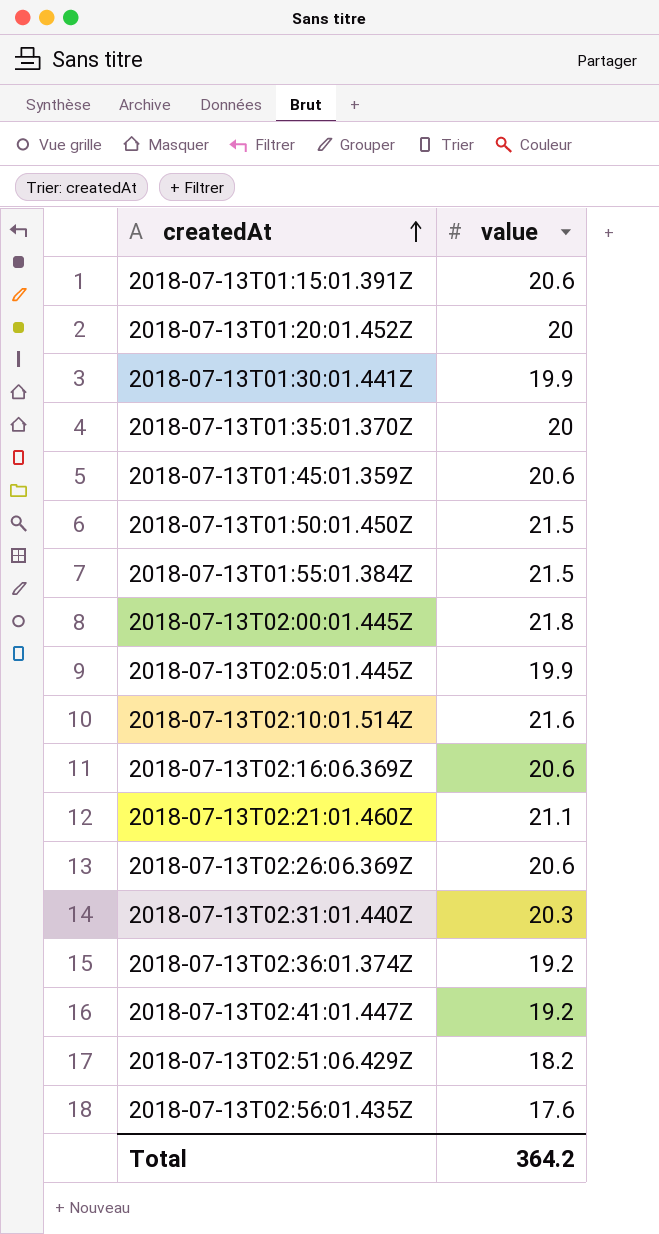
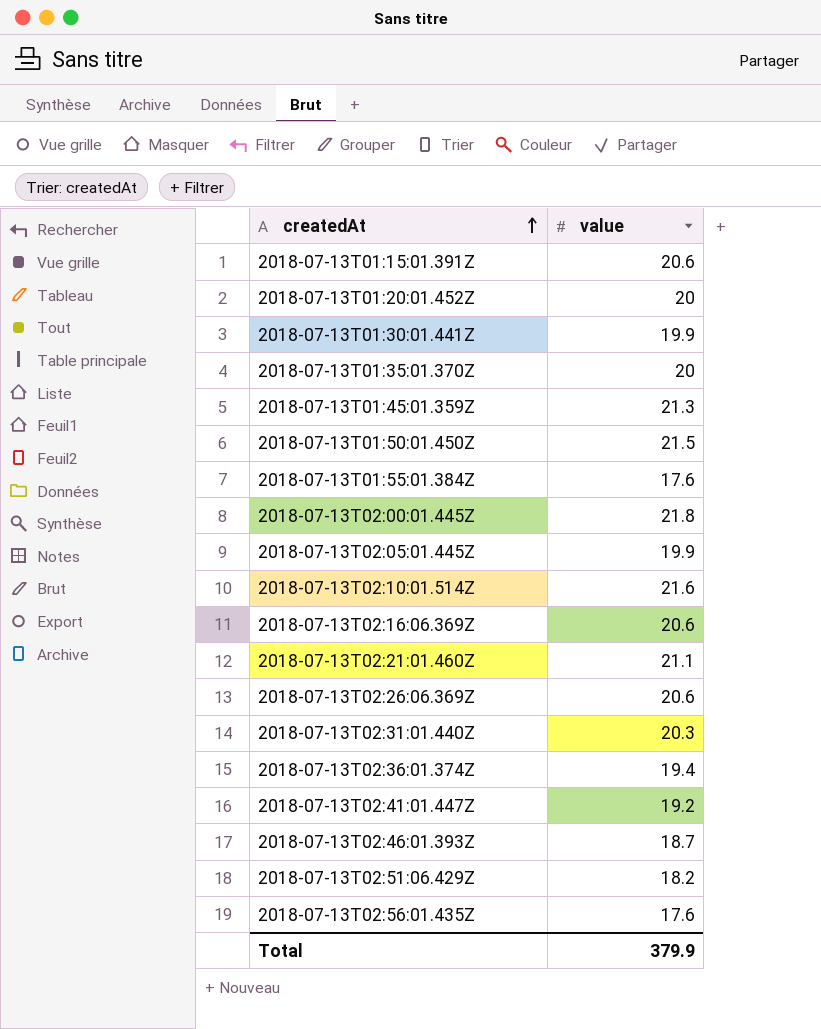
2018-07-13T01:45:01.359Z | value: 20.6 -> 21.3
2018-07-13T01:55:01.384Z | value: 21.5 -> 17.6
2018-07-13T02:36:01.374Z | value: 19.2 -> 19.4
row 2018-07-13T02:46:01.393Z: none -> 18.7
Total | value: 364.2 -> 379.9

